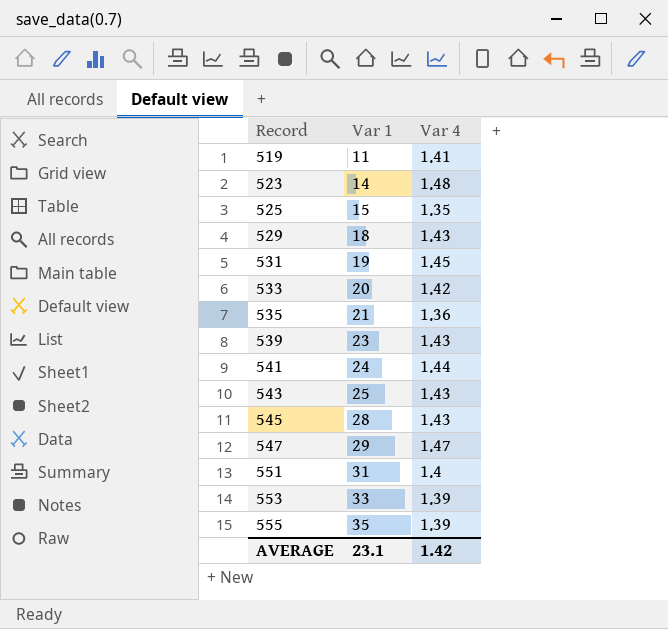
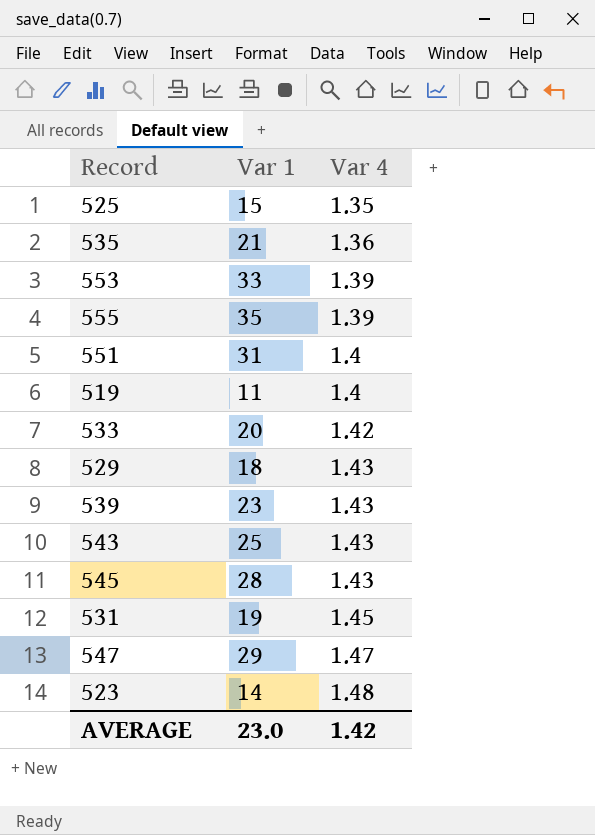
row order: Record ascending -> Var 4 ascending
row 541: 24 | 1.44 -> none
519 | Var 4: 1.41 -> 1.4
AVERAGE | Var 1: 23.1 -> 23.0

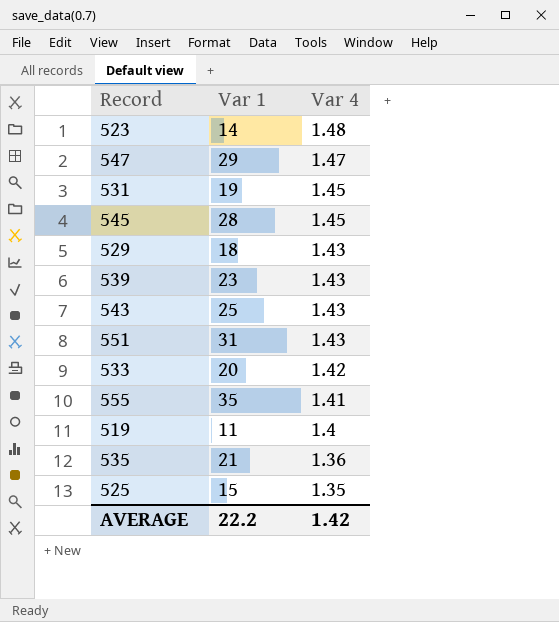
row order: Var 4 ascending -> Var 4 descending
row 553: 33 | 1.39 -> none
545 | Var 4: 1.43 -> 1.45
551 | Var 4: 1.4 -> 1.43
555 | Var 4: 1.39 -> 1.41
AVERAGE | Var 1: 23.0 -> 22.2

